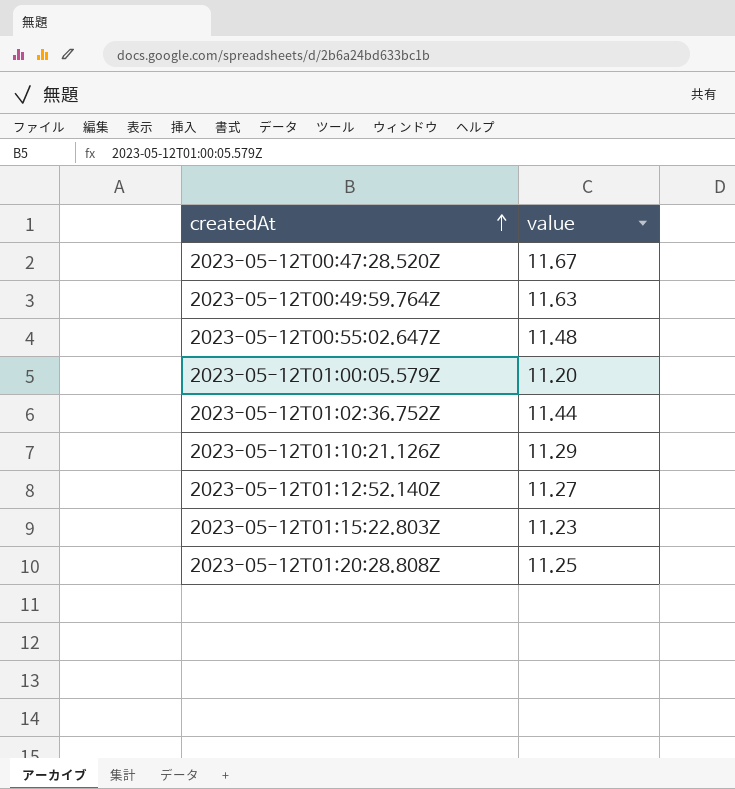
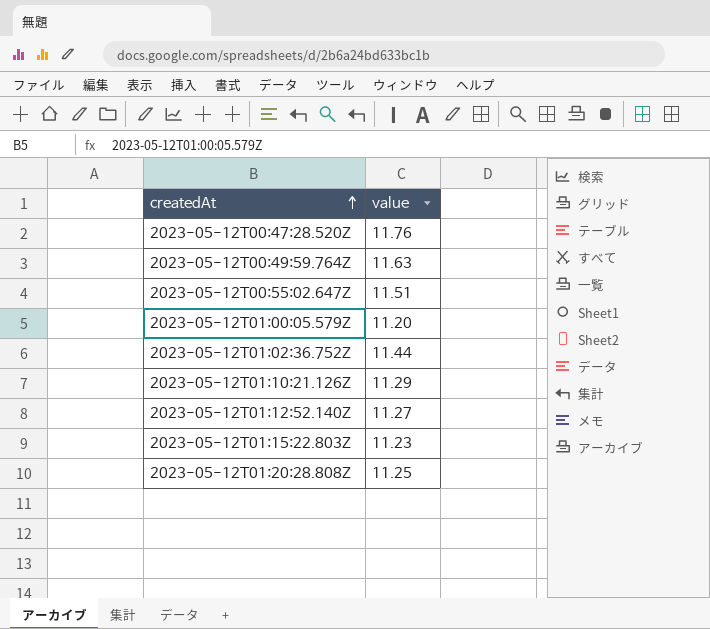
2023-05-12T00:47:28.520Z | value: 11.67 -> 11.76
2023-05-12T00:55:02.647Z | value: 11.48 -> 11.51

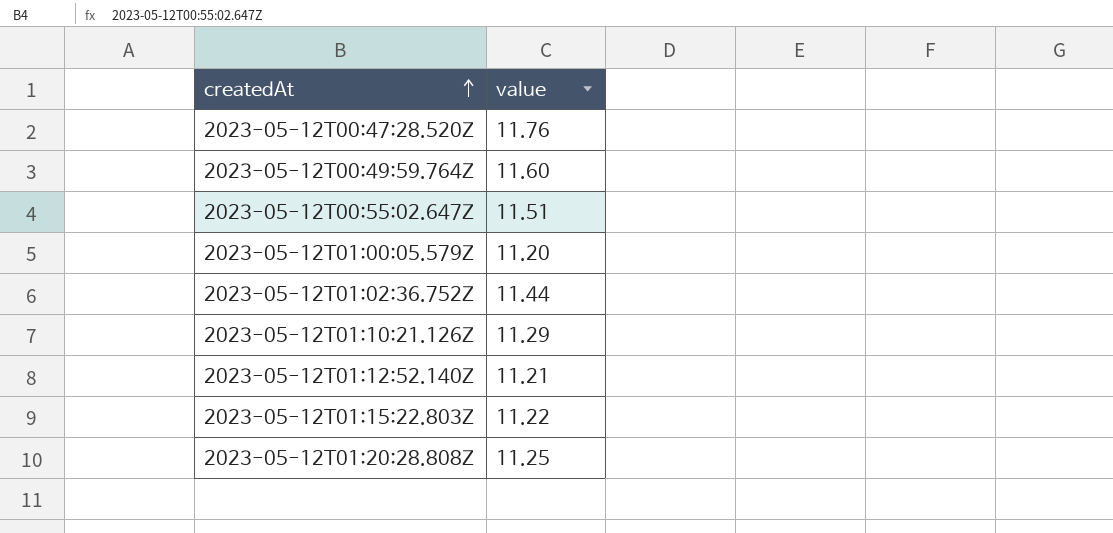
2023-05-12T00:49:59.764Z | value: 11.63 -> 11.60
2023-05-12T01:12:52.140Z | value: 11.27 -> 11.21
2023-05-12T01:15:22.803Z | value: 11.23 -> 11.22

